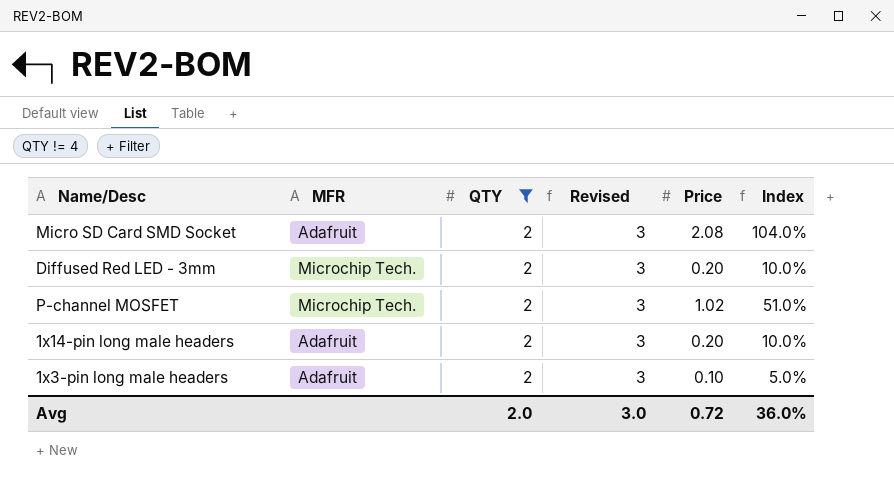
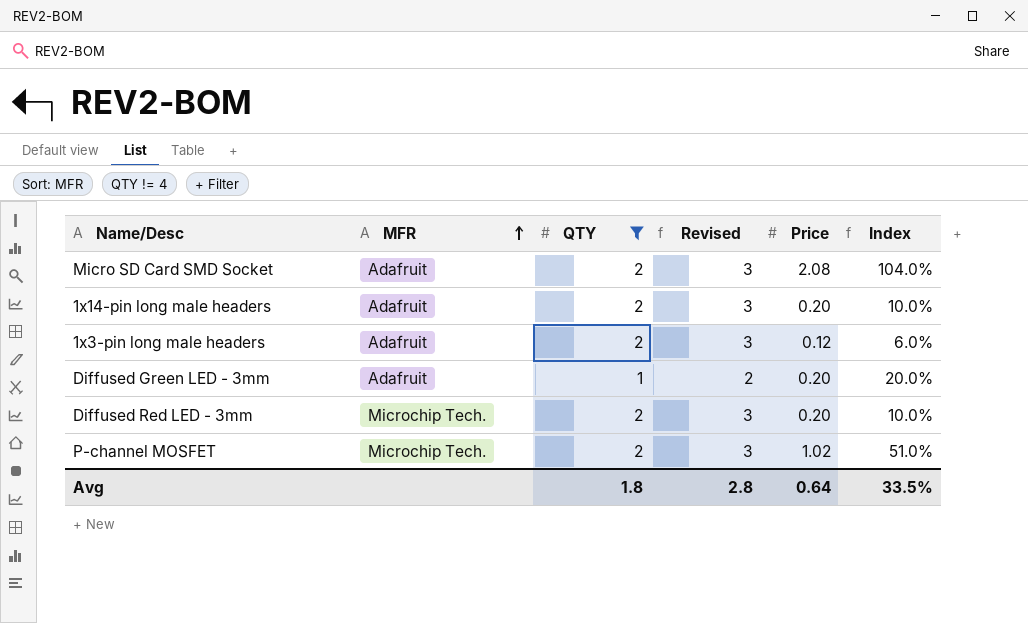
row order: none -> MFR ascending
1x3-pin long male headers | Price: 0.10 -> 0.12
1x3-pin long male headers | Index: 5.0% -> 6.0%
row Diffused Green LED - 3mm: none -> Adafruit | 1 | 2 | 0.20 | 20.0%
Avg | QTY: 2.0 -> 1.8
Avg | Revised: 3.0 -> 2.8
Avg | Price: 0.72 -> 0.64
Avg | Index: 36.0% -> 33.5%

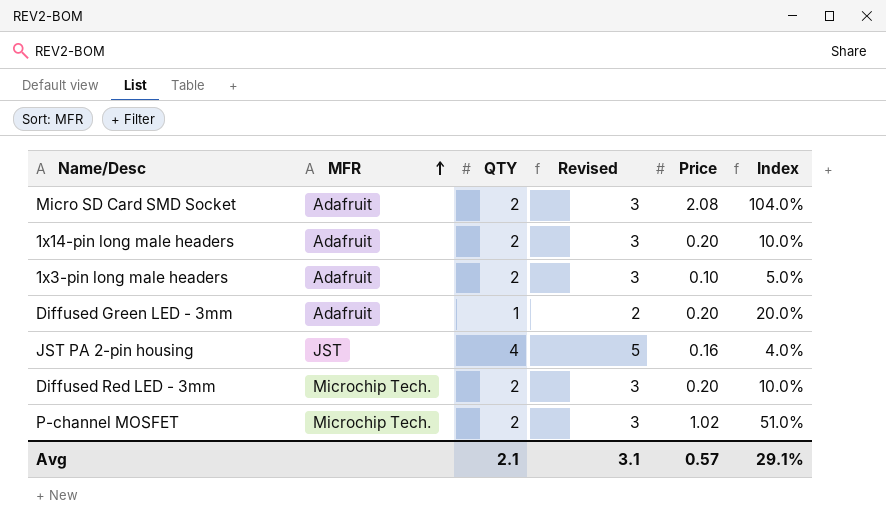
filter: QTY != 4 -> none
1x3-pin long male headers | Price: 0.12 -> 0.10
1x3-pin long male headers | Index: 6.0% -> 5.0%
Avg | QTY: 1.8 -> 2.1
Avg | Revised: 2.8 -> 3.1
Avg | Price: 0.64 -> 0.57
Avg | Index: 33.5% -> 29.1%

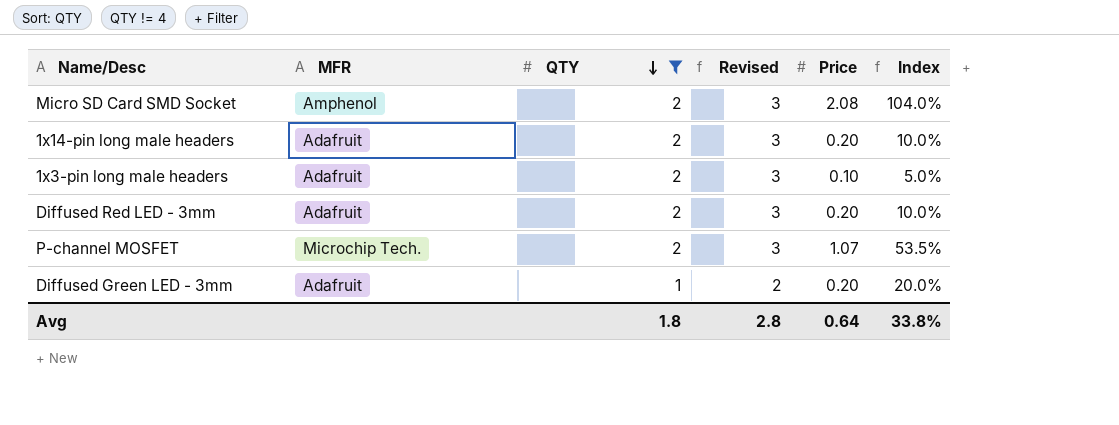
filter: none -> QTY != 4
row order: MFR ascending -> QTY descending
Micro SD Card SMD Socket | MFR: Adafruit -> Amphenol
Diffused Red LED - 3mm | MFR: Microchip Tech. -> Adafruit
P-channel MOSFET | Price: 1.02 -> 1.07
P-channel MOSFET | Index: 51.0% -> 53.5%
Avg | QTY: 2.1 -> 1.8
Avg | Revised: 3.1 -> 2.8
Avg | Price: 0.57 -> 0.64
Avg | Index: 29.1% -> 33.8%

